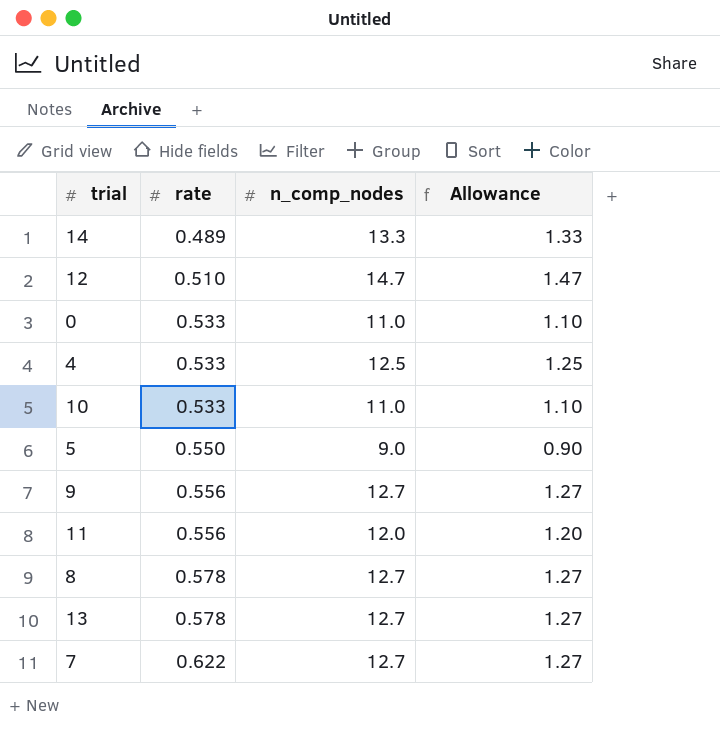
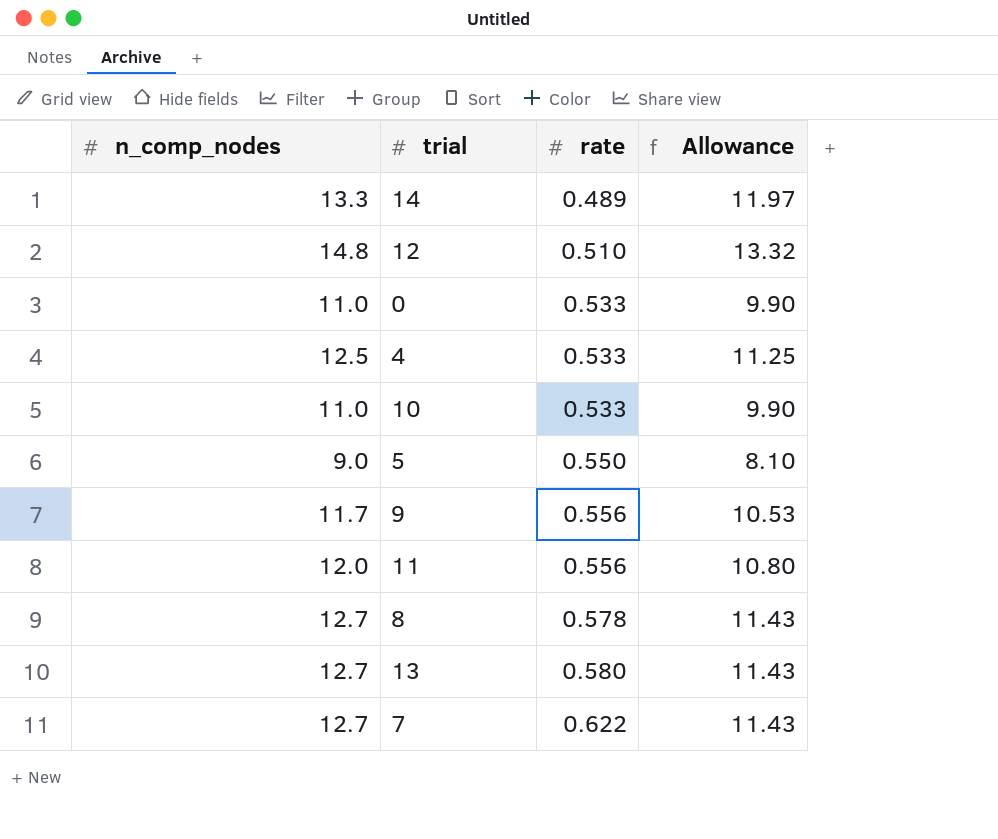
column n_comp_nodes | position: 3 -> 1
column Allowance | formula: [n_comp_nodes] * 0.1 -> [n_comp_nodes] * 0.9
12 | n_comp_nodes: 14.7 -> 14.8
9 | n_comp_nodes: 12.7 -> 11.7
13 | rate: 0.578 -> 0.580

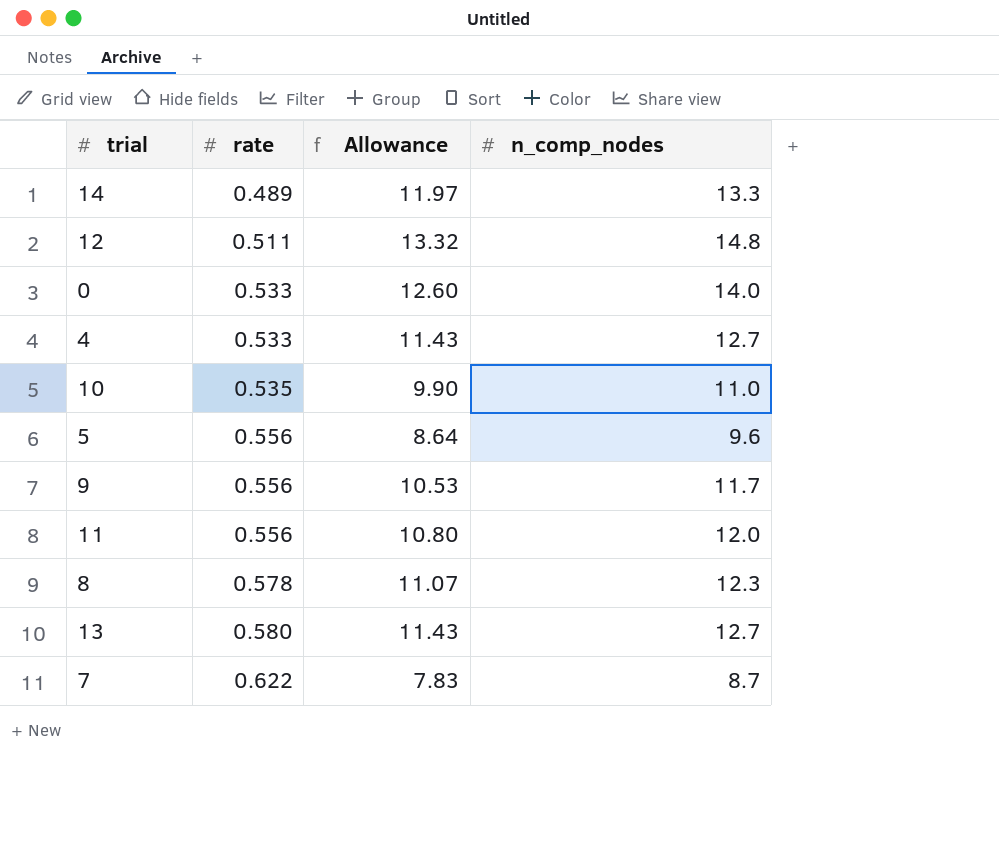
column n_comp_nodes | position: 1 -> 4
12 | rate: 0.510 -> 0.511
0 | Allowance: 9.90 -> 12.60
0 | n_comp_nodes: 11.0 -> 14.0
4 | Allowance: 11.25 -> 11.43
4 | n_comp_nodes: 12.5 -> 12.7
10 | rate: 0.533 -> 0.535
5 | rate: 0.550 -> 0.556
5 | Allowance: 8.10 -> 8.64
5 | n_comp_nodes: 9.0 -> 9.6
8 | Allowance: 11.43 -> 11.07
8 | n_comp_nodes: 12.7 -> 12.3
7 | Allowance: 11.43 -> 7.83
7 | n_comp_nodes: 12.7 -> 8.7

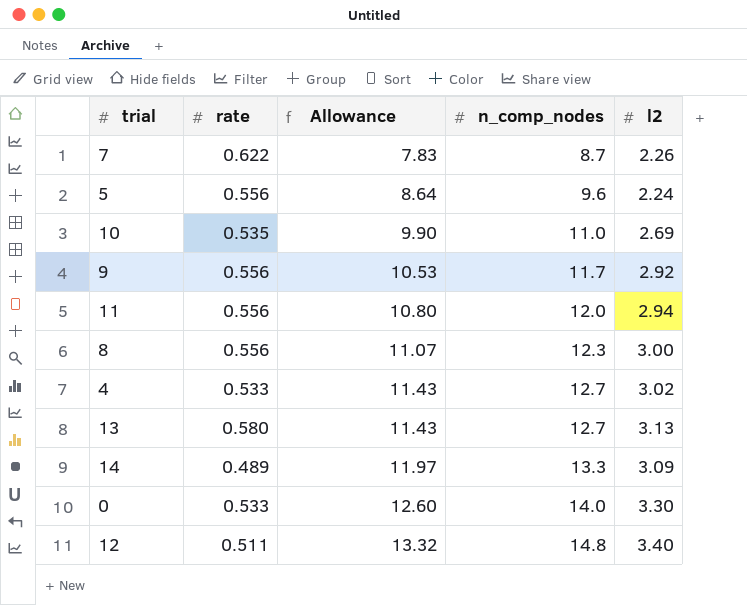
row order: rate ascending -> Allowance ascending
column l2 | position: none -> 5
8 | rate: 0.578 -> 0.556

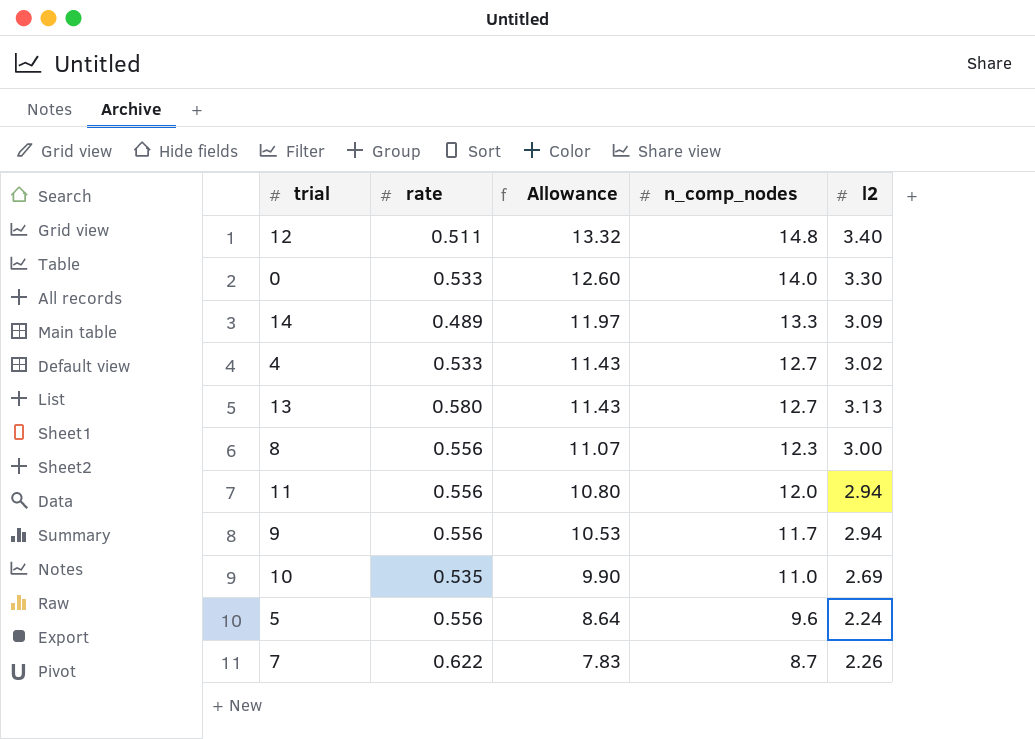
row order: Allowance ascending -> Allowance descending
9 | l2: 2.92 -> 2.94

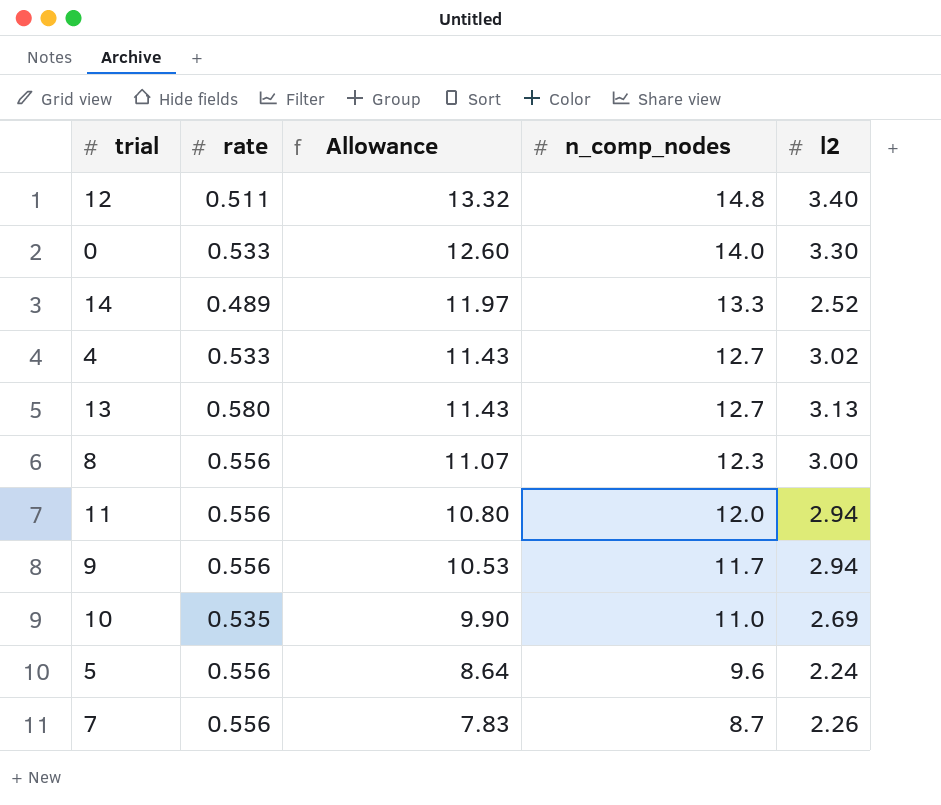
14 | l2: 3.09 -> 2.52
7 | rate: 0.622 -> 0.556

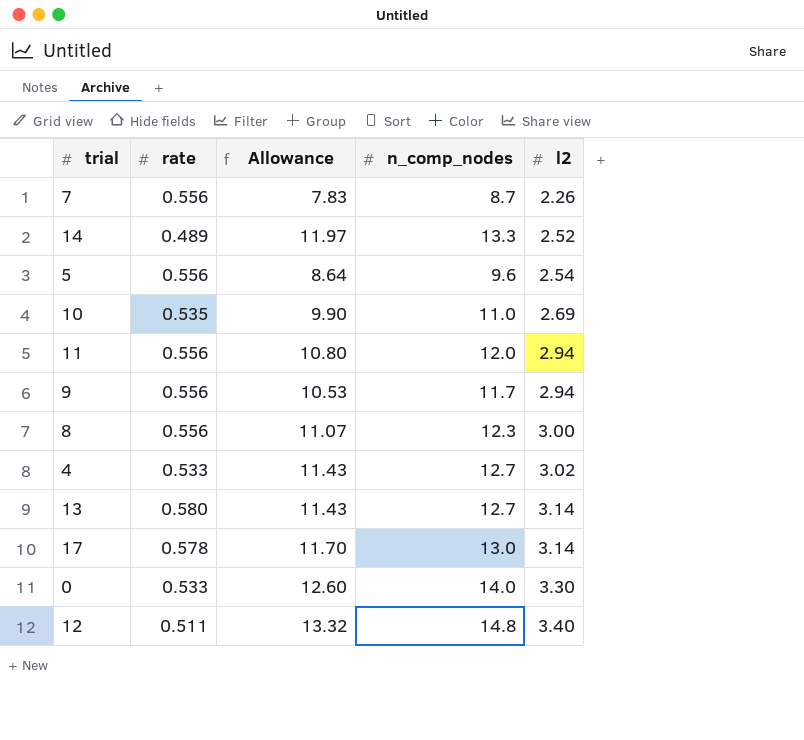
row order: Allowance descending -> l2 ascending
5 | l2: 2.24 -> 2.54
13 | l2: 3.13 -> 3.14
row 17: none -> 0.578 | 11.70 | 13.0 | 3.14

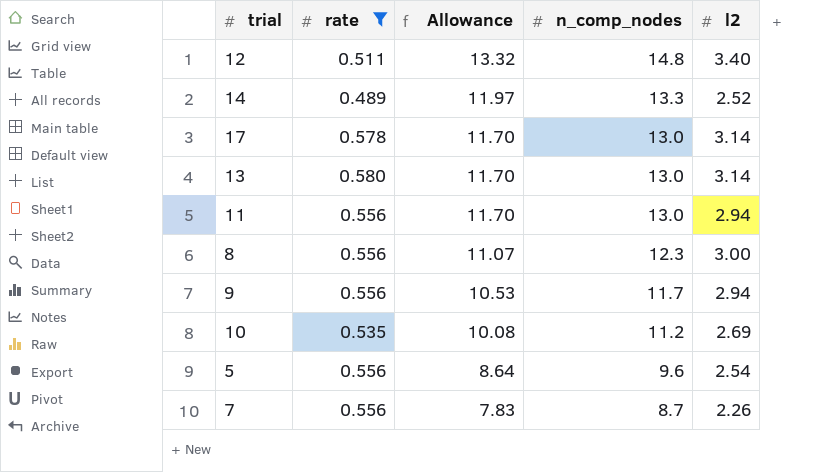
filter: none -> rate != 0.533
row order: l2 ascending -> Allowance descending
13 | Allowance: 11.43 -> 11.70
13 | n_comp_nodes: 12.7 -> 13.0
11 | Allowance: 10.80 -> 11.70
11 | n_comp_nodes: 12.0 -> 13.0
10 | Allowance: 9.90 -> 10.08
10 | n_comp_nodes: 11.0 -> 11.2

